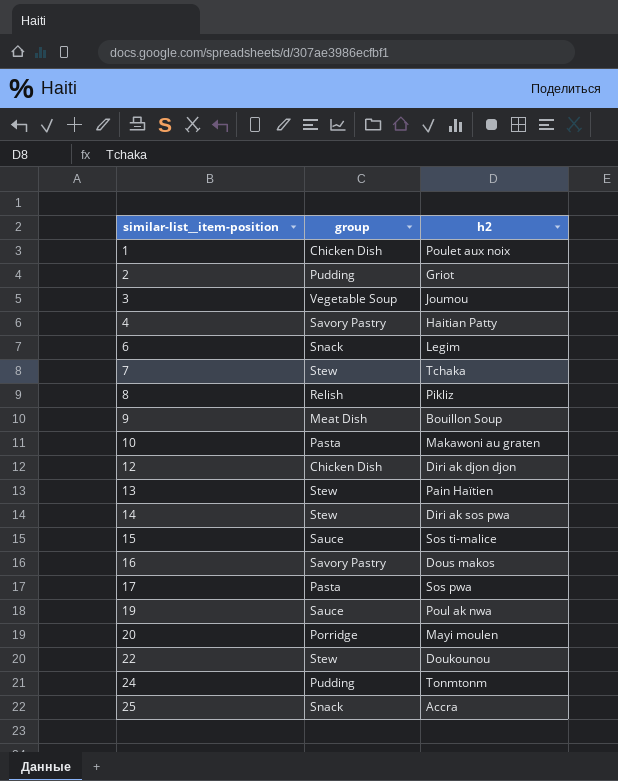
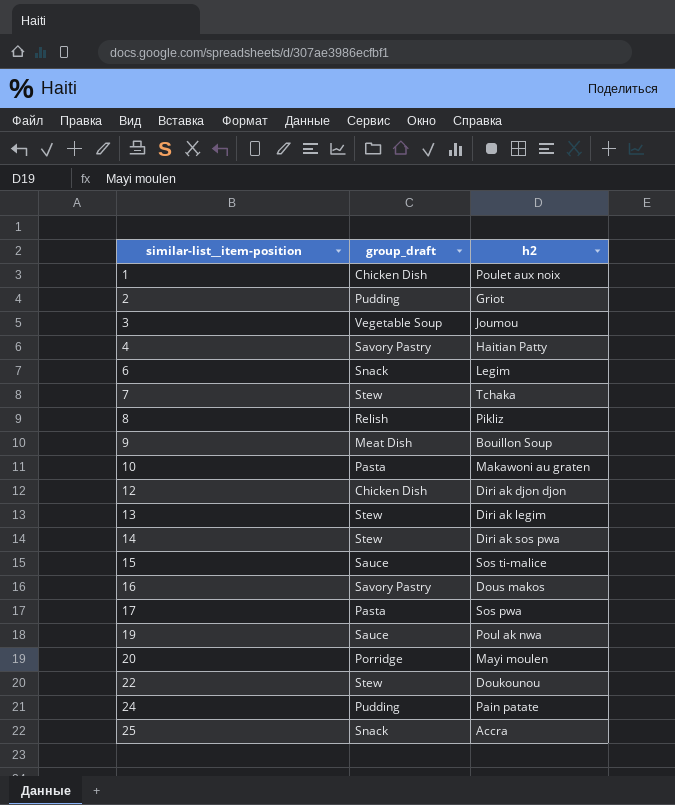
column name: group -> group_draft
13 | h2: Pain Haïtien -> Diri ak legim
24 | h2: Tonmtonm -> Pain patate

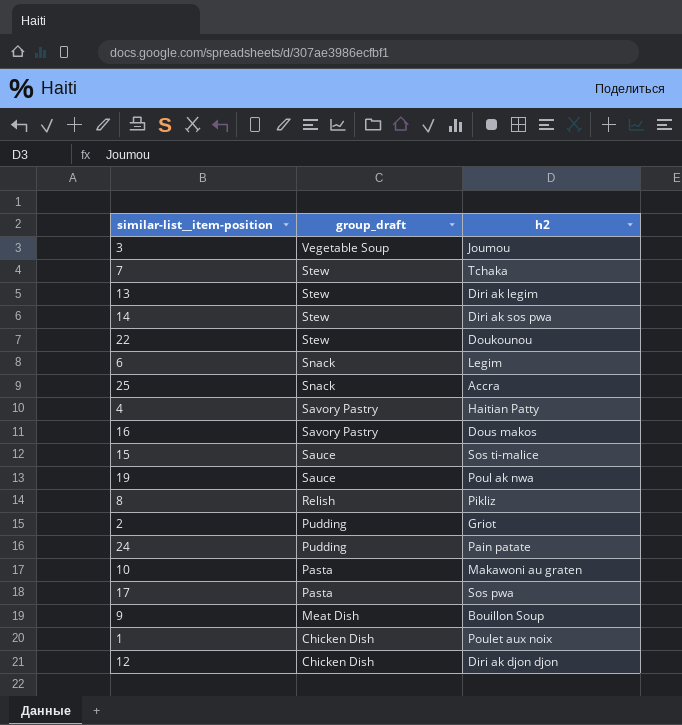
row order: similar-list__item-position ascending -> group_draft descending
row 20: Porridge | Mayi moulen -> none

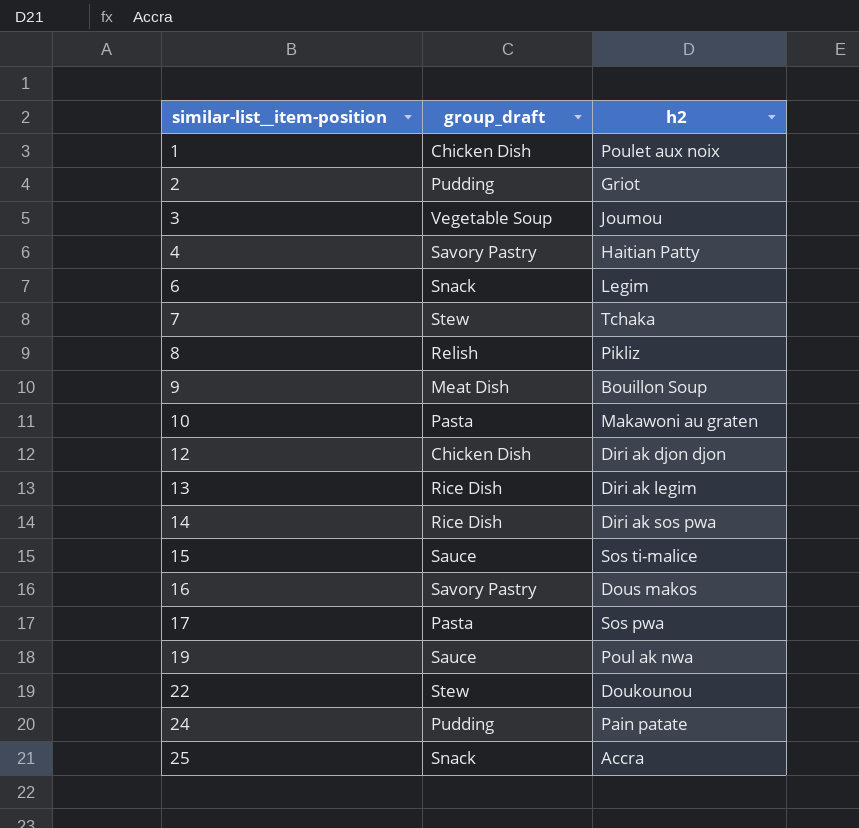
row order: group_draft descending -> similar-list__item-position ascending
13 | group_draft: Stew -> Rice Dish
14 | group_draft: Stew -> Rice Dish

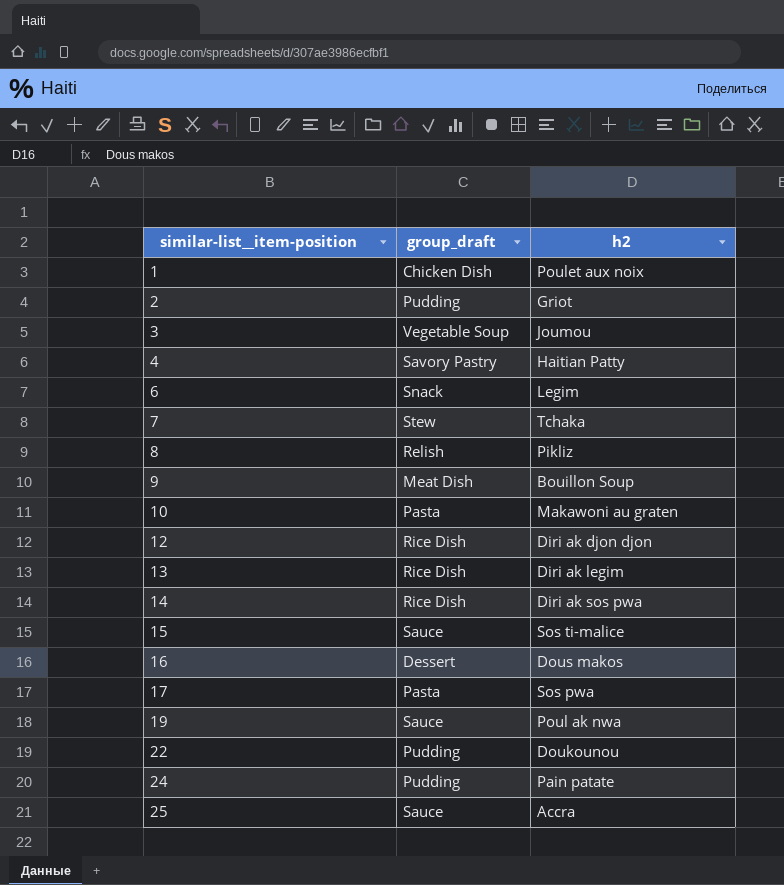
12 | group_draft: Chicken Dish -> Rice Dish
16 | group_draft: Savory Pastry -> Dessert
22 | group_draft: Stew -> Pudding
25 | group_draft: Snack -> Sauce

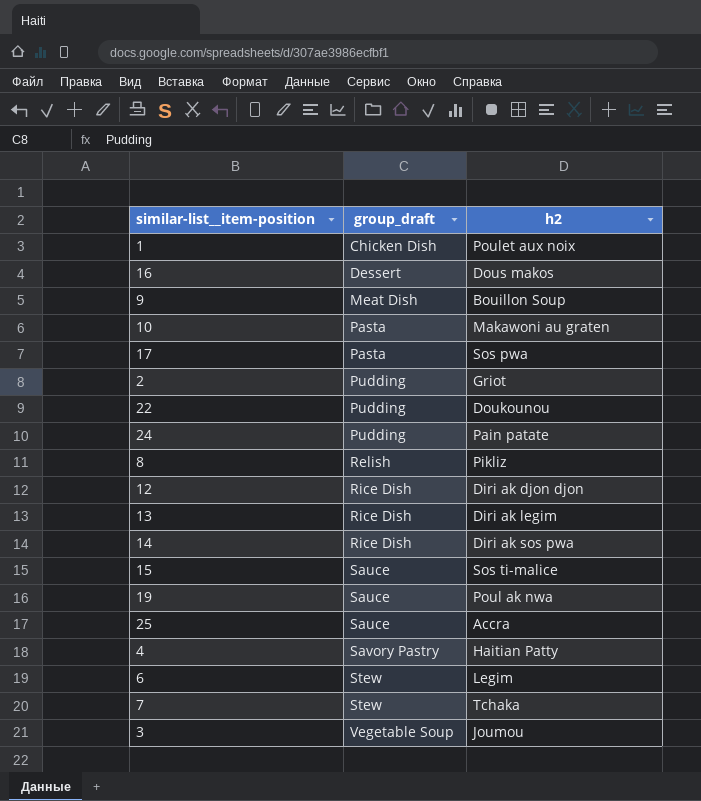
row order: similar-list__item-position ascending -> group_draft ascending
6 | group_draft: Snack -> Stew

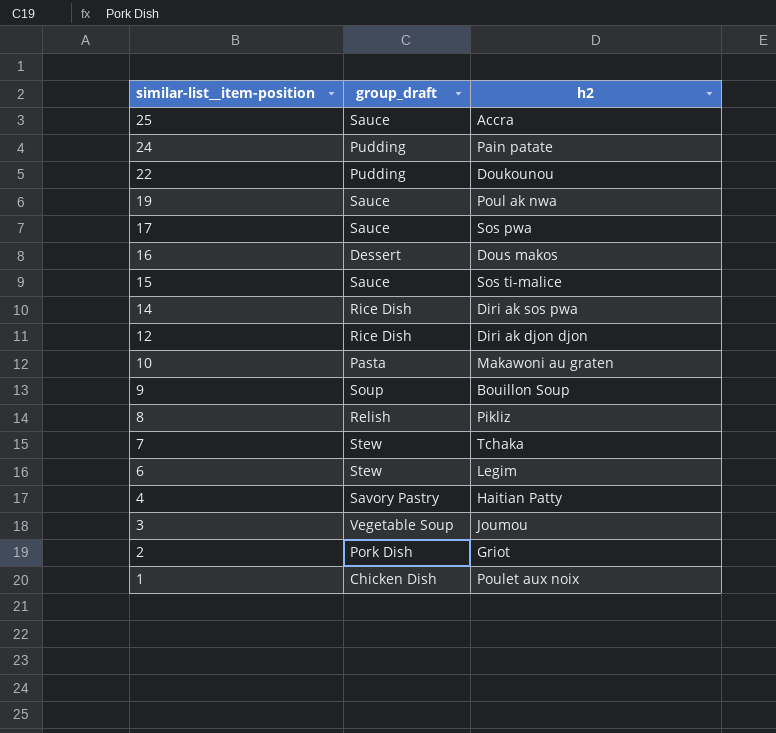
row order: group_draft ascending -> similar-list__item-position descending
row 13: Rice Dish | Diri ak legim -> none
17 | group_draft: Pasta -> Sauce
9 | group_draft: Meat Dish -> Soup
2 | group_draft: Pudding -> Pork Dish

